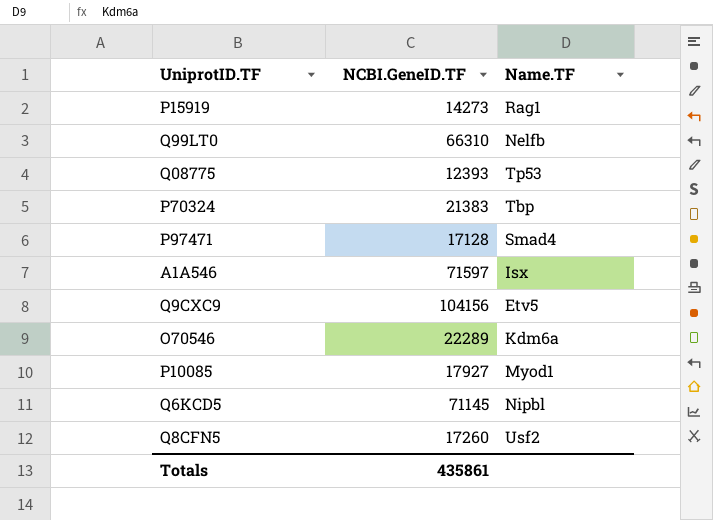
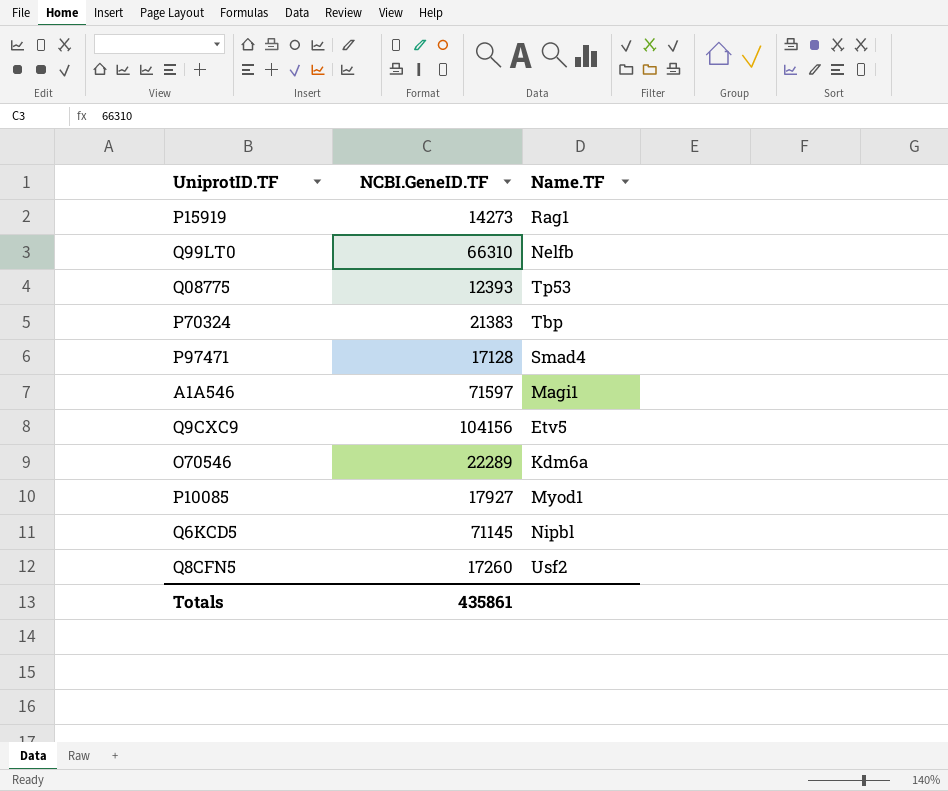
A1A546 | Name.TF: Isx -> Magi1

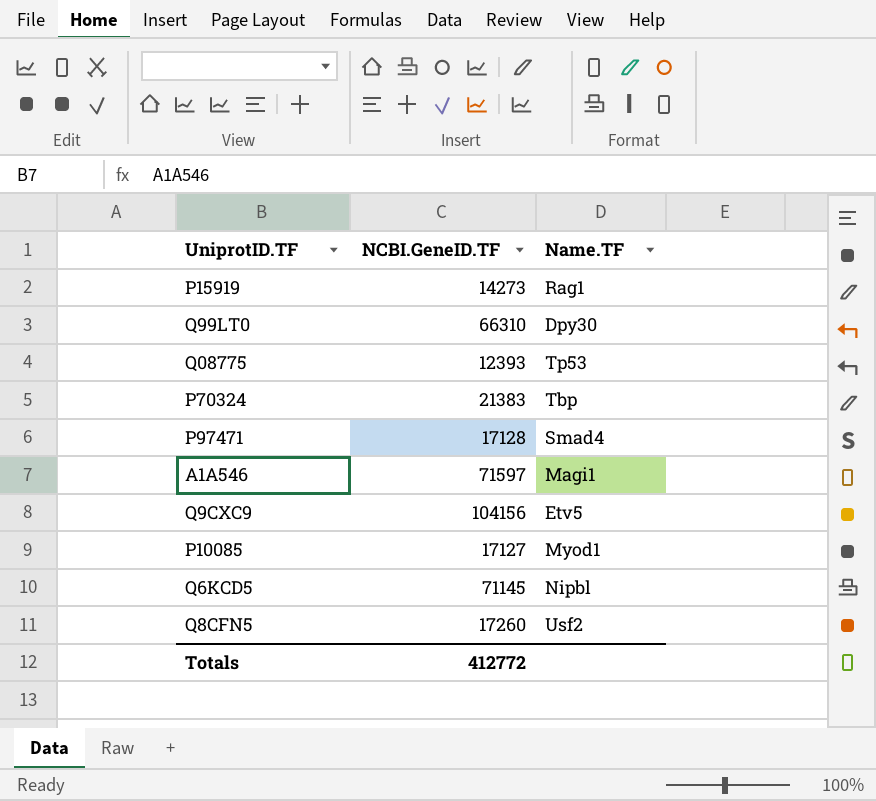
row O70546: 22289 | Kdm6a -> none
Q99LT0 | Name.TF: Nelfb -> Dpy30
P10085 | NCBI.GeneID.TF: 17927 -> 17127
Totals | NCBI.GeneID.TF: 435861 -> 412772

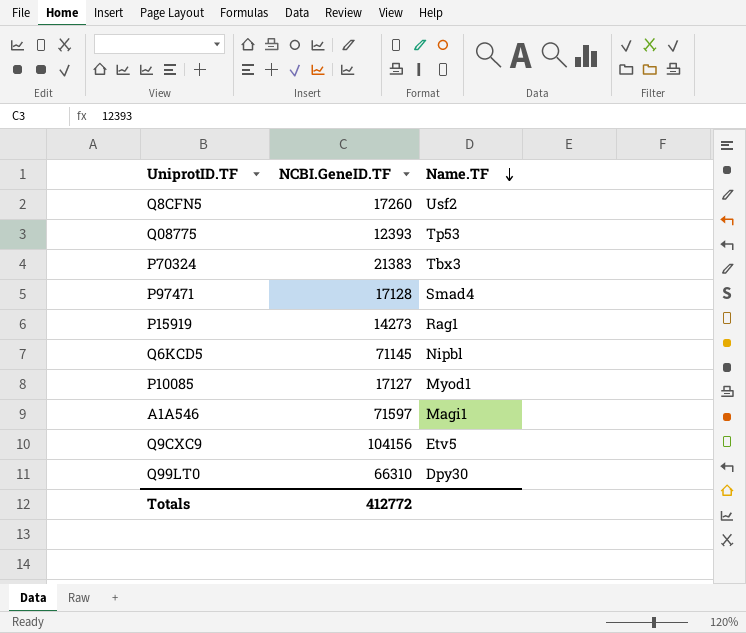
row order: none -> Name.TF descending
P70324 | Name.TF: Tbp -> Tbx3

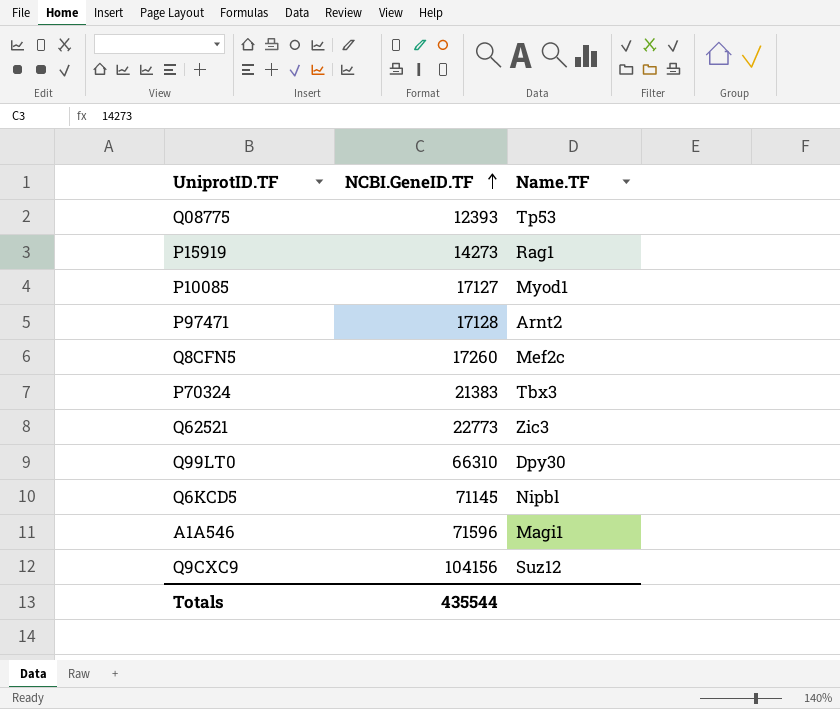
row order: Name.TF descending -> NCBI.GeneID.TF ascending
P97471 | Name.TF: Smad4 -> Arnt2
Q8CFN5 | Name.TF: Usf2 -> Mef2c
row Q62521: none -> 22773 | Zic3
A1A546 | NCBI.GeneID.TF: 71597 -> 71596
Q9CXC9 | Name.TF: Etv5 -> Suz12
Totals | NCBI.GeneID.TF: 412772 -> 435544

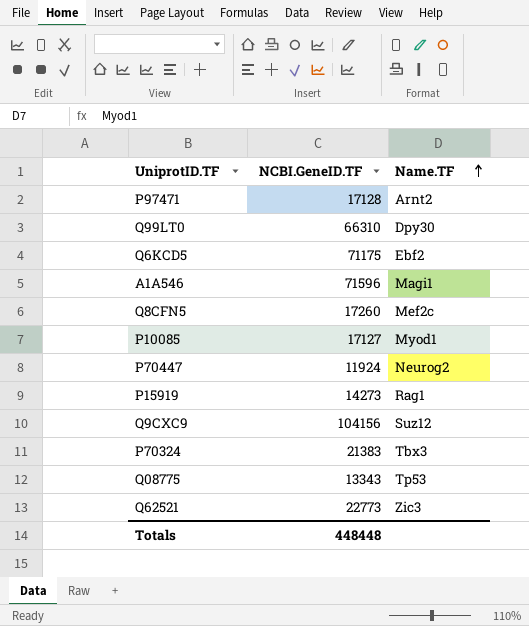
row order: NCBI.GeneID.TF ascending -> Name.TF ascending
Q6KCD5 | NCBI.GeneID.TF: 71145 -> 71175
Q6KCD5 | Name.TF: Nipbl -> Ebf2
row P70447: none -> 11924 | Neurog2
Q08775 | NCBI.GeneID.TF: 12393 -> 13343
Totals | NCBI.GeneID.TF: 435544 -> 448448

